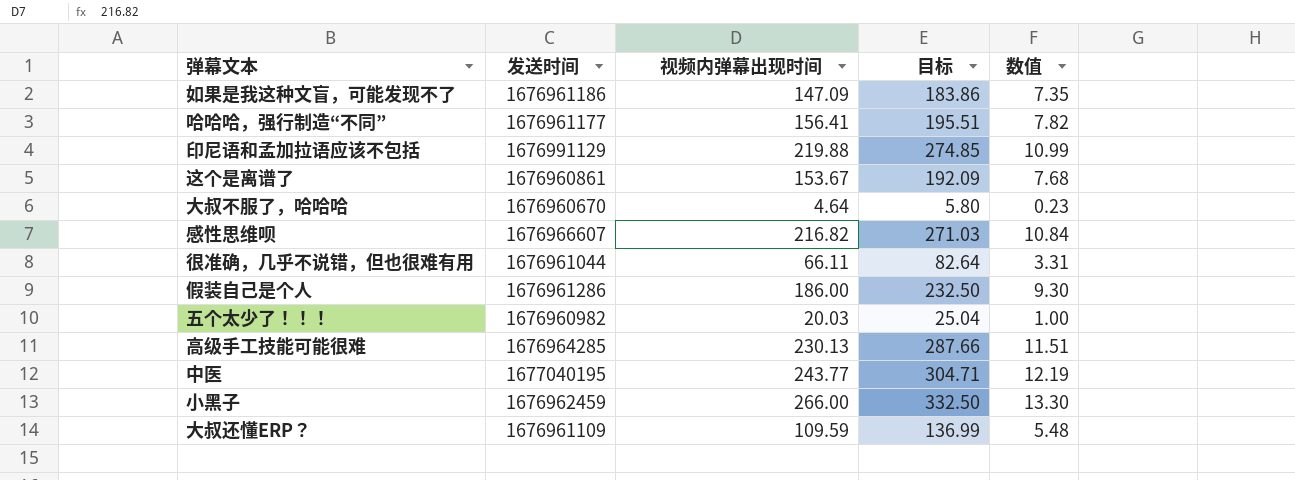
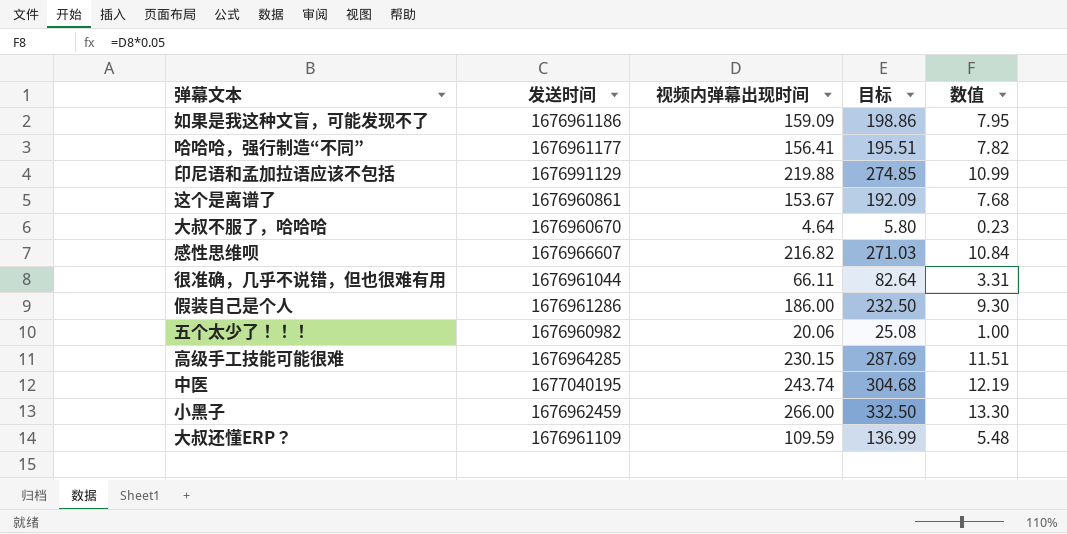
如果是我这种文盲，可能发现不了 | 视频内弹幕出现时间: 147.09 -> 159.09
如果是我这种文盲，可能发现不了 | 目标: 183.86 -> 198.86
如果是我这种文盲，可能发现不了 | 数值: 7.35 -> 7.95
五个太少了！！！ | 视频内弹幕出现时间: 20.03 -> 20.06
五个太少了！！！ | 目标: 25.04 -> 25.08
高级手工技能可能很难 | 视频内弹幕出现时间: 230.13 -> 230.15
高级手工技能可能很难 | 目标: 287.66 -> 287.69
中医 | 视频内弹幕出现时间: 243.77 -> 243.74
中医 | 目标: 304.71 -> 304.68

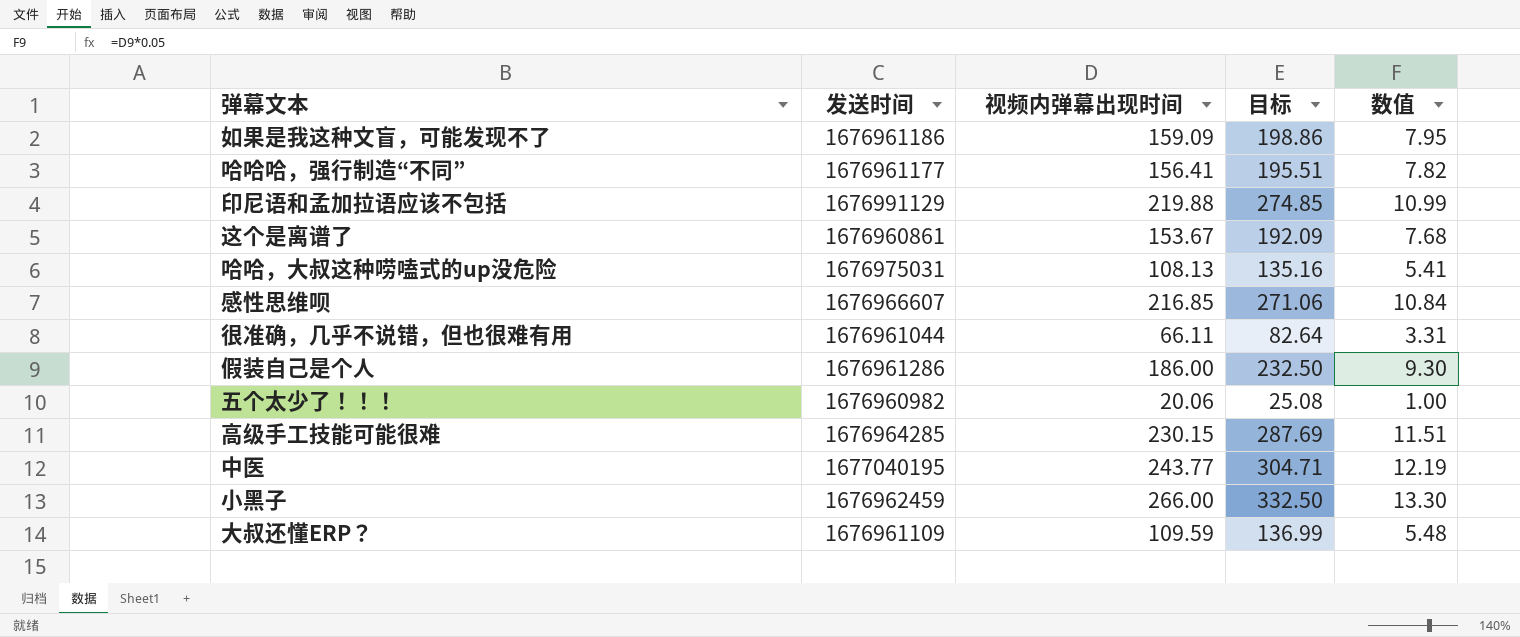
row 大叔不服了，哈哈哈: 1676960670 | 4.64 | 5.80 | 0.23 -> none
row 哈哈，大叔这种唠嗑式的up没危险: none -> 1676975031 | 108.13 | 135.16 | 5.41
感性思维呗 | 视频内弹幕出现时间: 216.82 -> 216.85
感性思维呗 | 目标: 271.03 -> 271.06
中医 | 视频内弹幕出现时间: 243.74 -> 243.77
中医 | 目标: 304.68 -> 304.71

